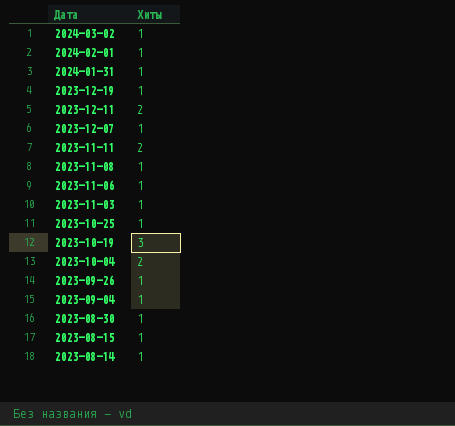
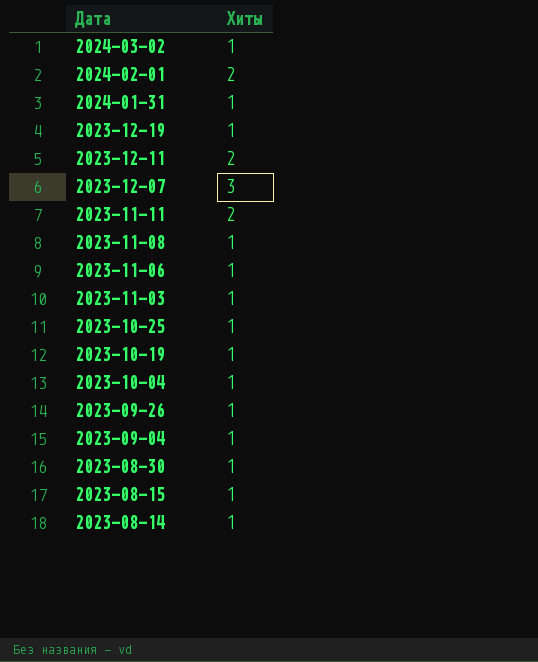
2024-02-01 | Хиты: 1 -> 2
2023-12-07 | Хиты: 1 -> 3
2023-10-19 | Хиты: 3 -> 1
2023-10-04 | Хиты: 2 -> 1

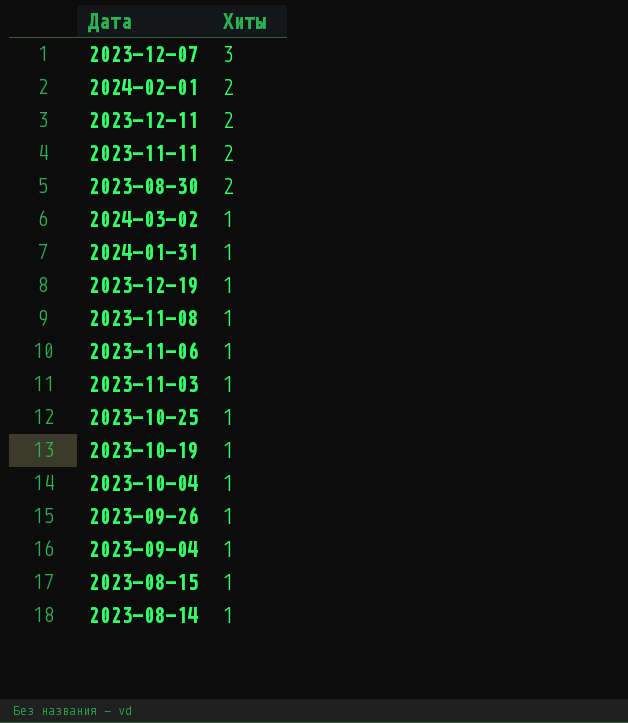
row order: Дата descending -> Хиты descending
2023-08-30 | Хиты: 1 -> 2

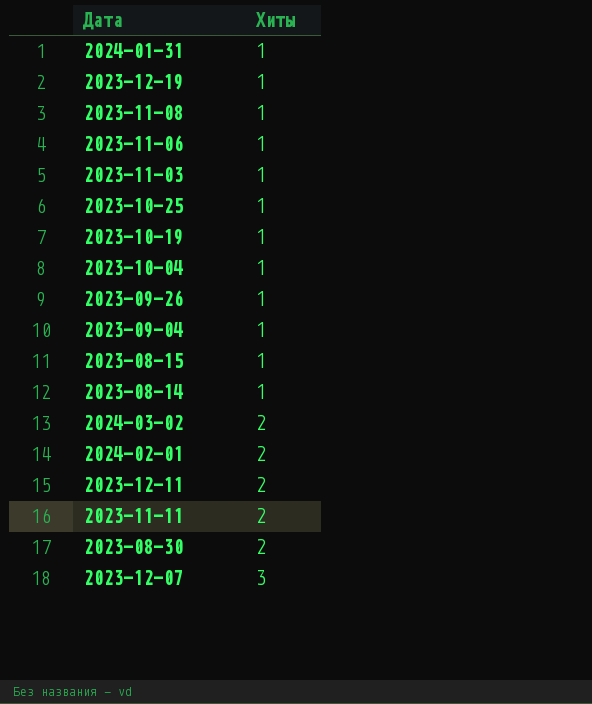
row order: Хиты descending -> Хиты ascending
2024-03-02 | Хиты: 1 -> 2

